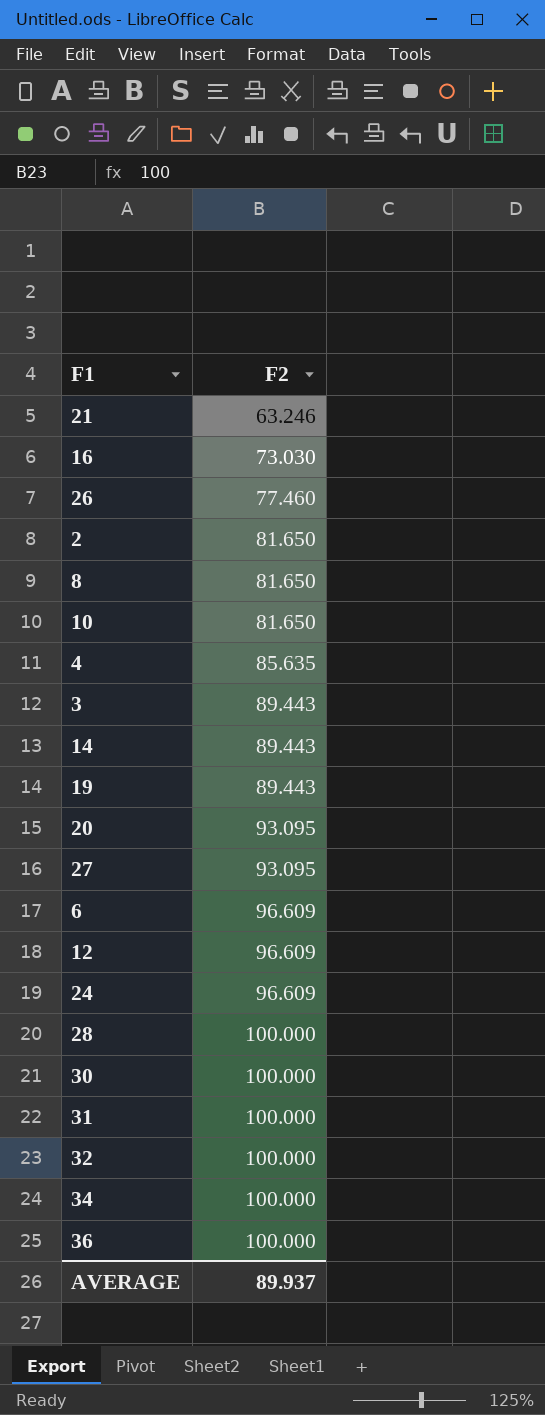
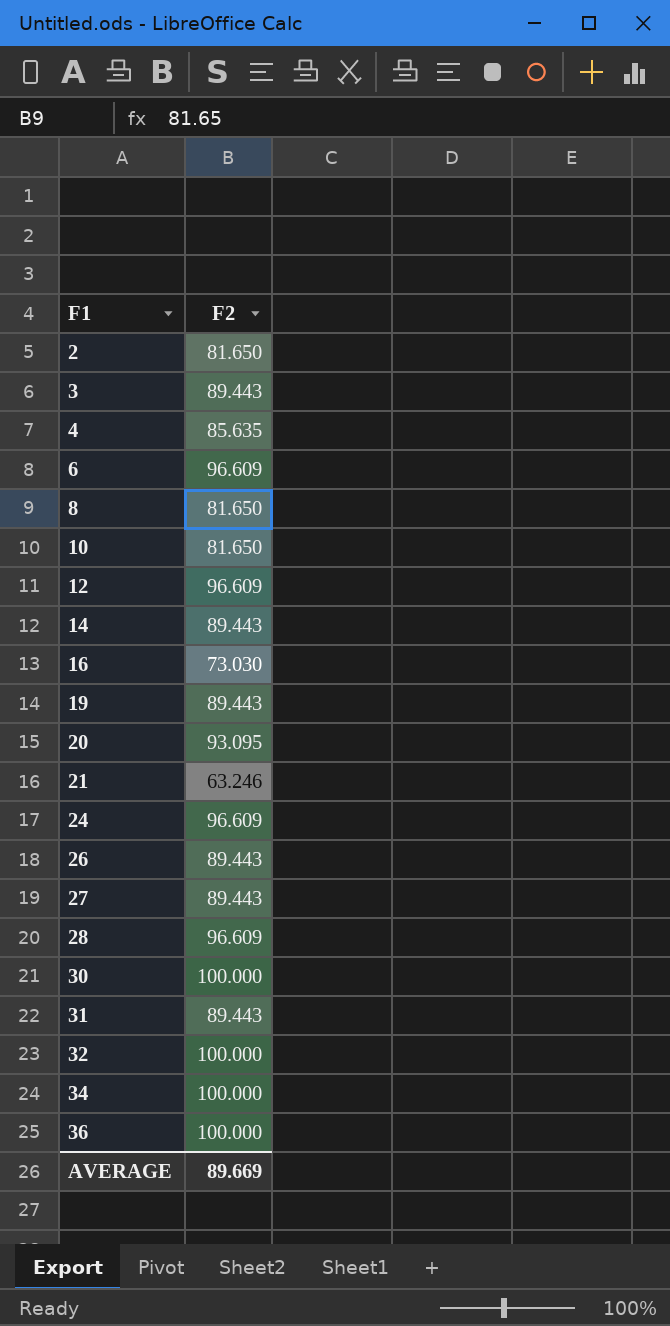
row order: F2 ascending -> F1 ascending
26 | F2: 77.460 -> 89.443
27 | F2: 93.095 -> 89.443
28 | F2: 100.000 -> 96.609
31 | F2: 100.000 -> 89.443
AVERAGE | F2: 89.937 -> 89.669

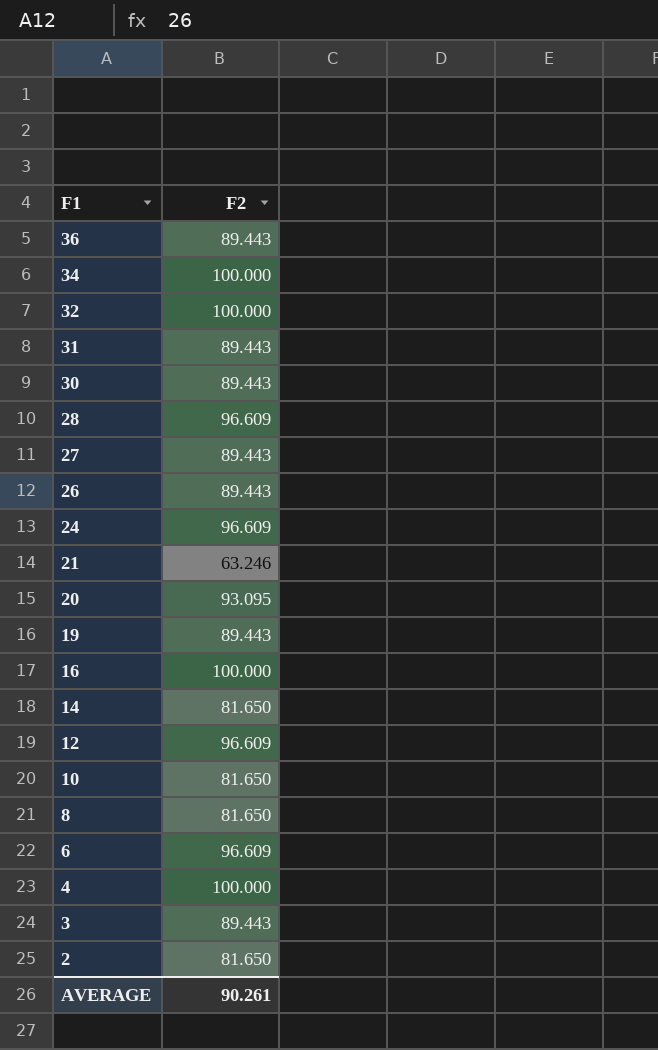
row order: F1 ascending -> F1 descending
36 | F2: 100.000 -> 89.443
30 | F2: 100.000 -> 89.443
16 | F2: 73.030 -> 100.000
14 | F2: 89.443 -> 81.650
4 | F2: 85.635 -> 100.000
AVERAGE | F2: 89.669 -> 90.261

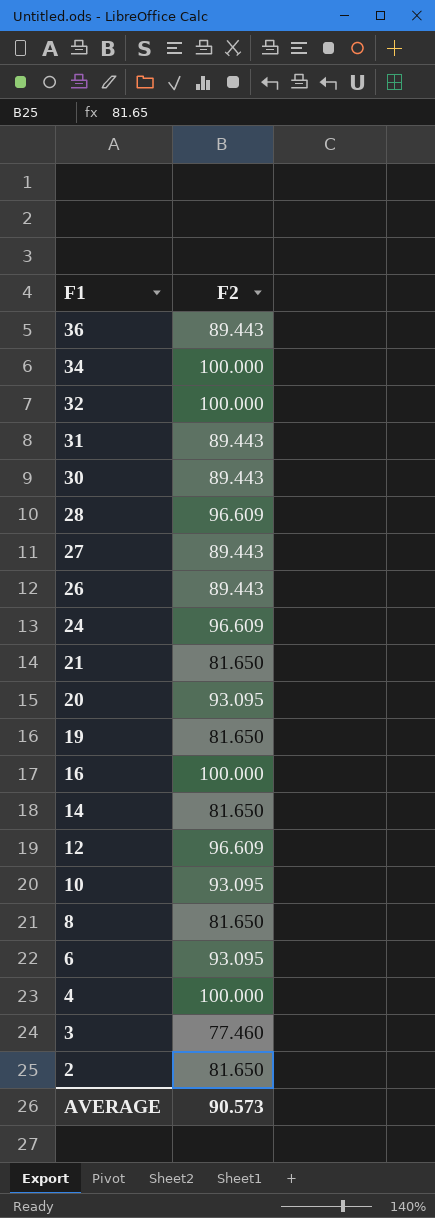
21 | F2: 63.246 -> 81.650
19 | F2: 89.443 -> 81.650
10 | F2: 81.650 -> 93.095
6 | F2: 96.609 -> 93.095
3 | F2: 89.443 -> 77.460
AVERAGE | F2: 90.261 -> 90.573

